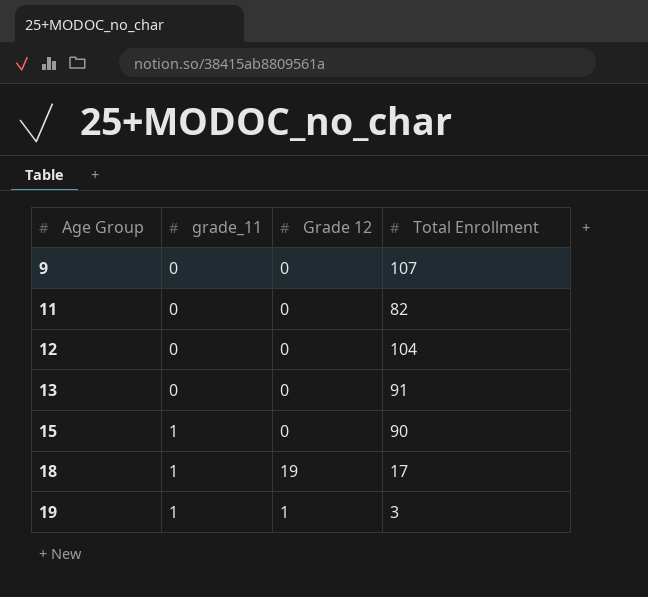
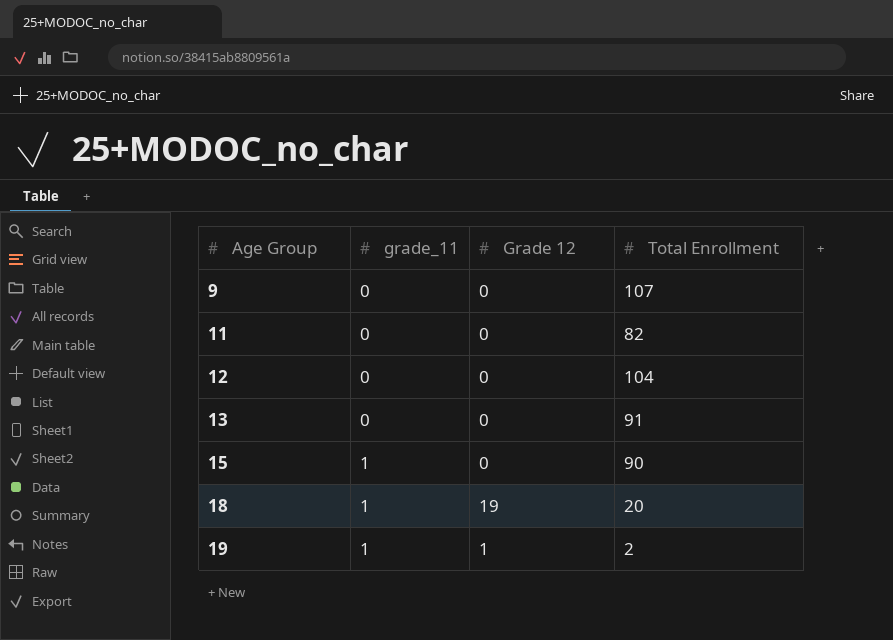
18 | Total Enrollment: 17 -> 20
19 | Total Enrollment: 3 -> 2

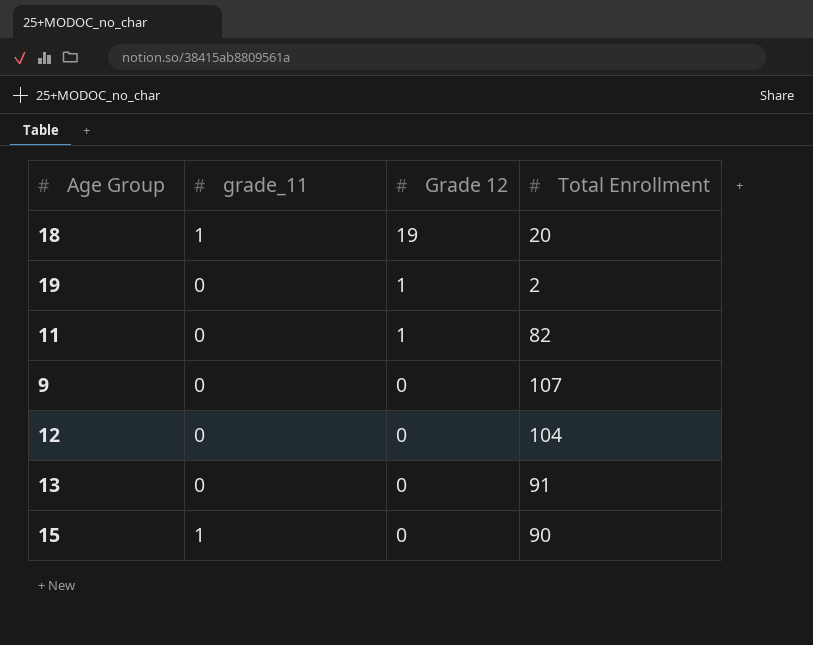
row order: Age Group ascending -> Grade 12 descending
19 | grade_11: 1 -> 0
11 | Grade 12: 0 -> 1

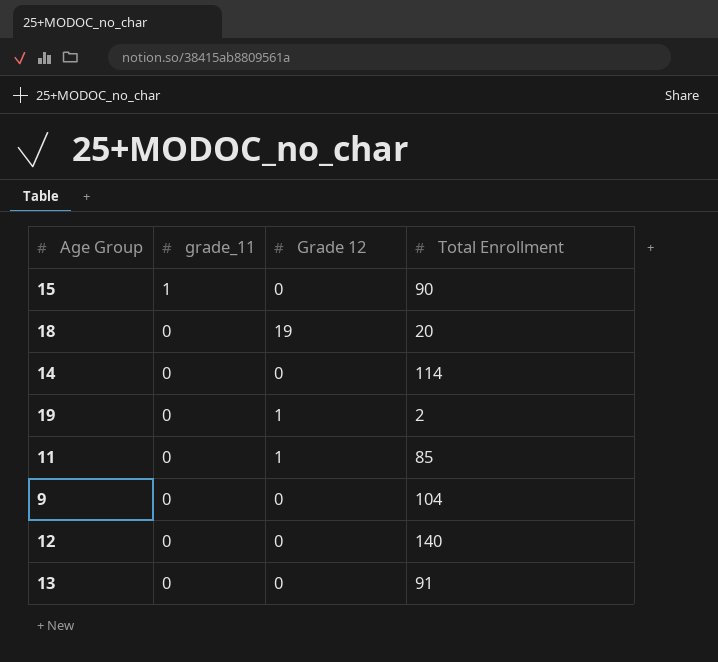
row order: Grade 12 descending -> grade_11 descending
18 | grade_11: 1 -> 0
row 14: none -> 0 | 0 | 114
11 | Total Enrollment: 82 -> 85
9 | Total Enrollment: 107 -> 104
12 | Total Enrollment: 104 -> 140

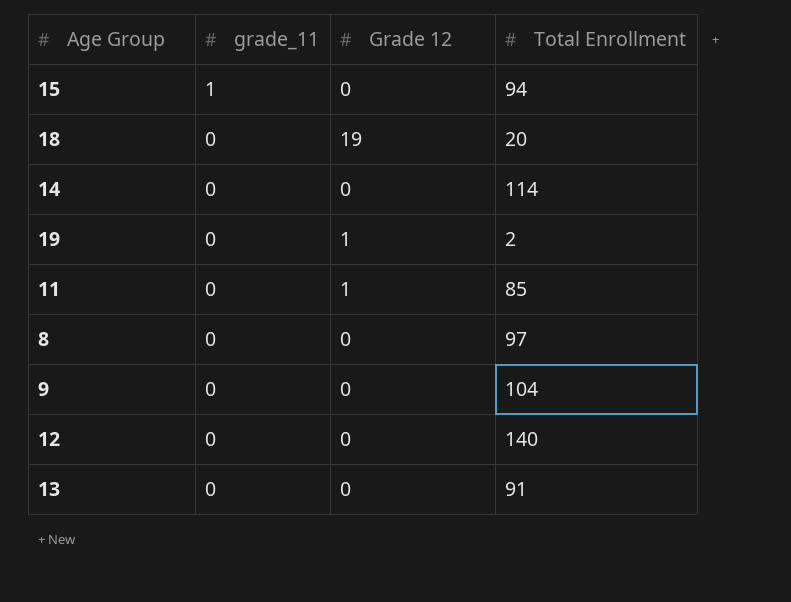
15 | Total Enrollment: 90 -> 94
row 8: none -> 0 | 0 | 97

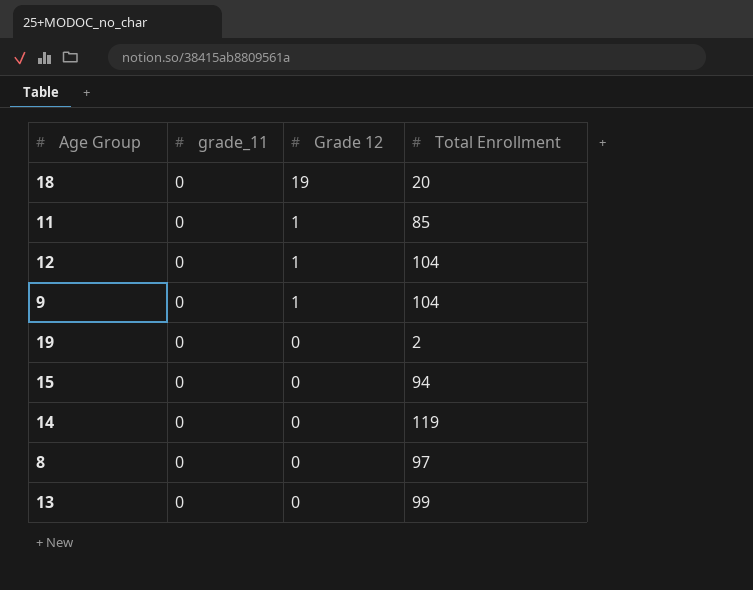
row order: grade_11 descending -> Grade 12 descending
12 | Grade 12: 0 -> 1
12 | Total Enrollment: 140 -> 104
9 | Grade 12: 0 -> 1
19 | Grade 12: 1 -> 0
15 | grade_11: 1 -> 0
14 | Total Enrollment: 114 -> 119
13 | Total Enrollment: 91 -> 99

